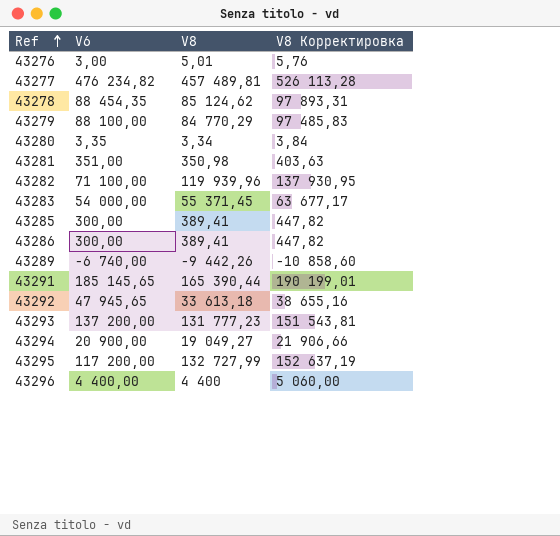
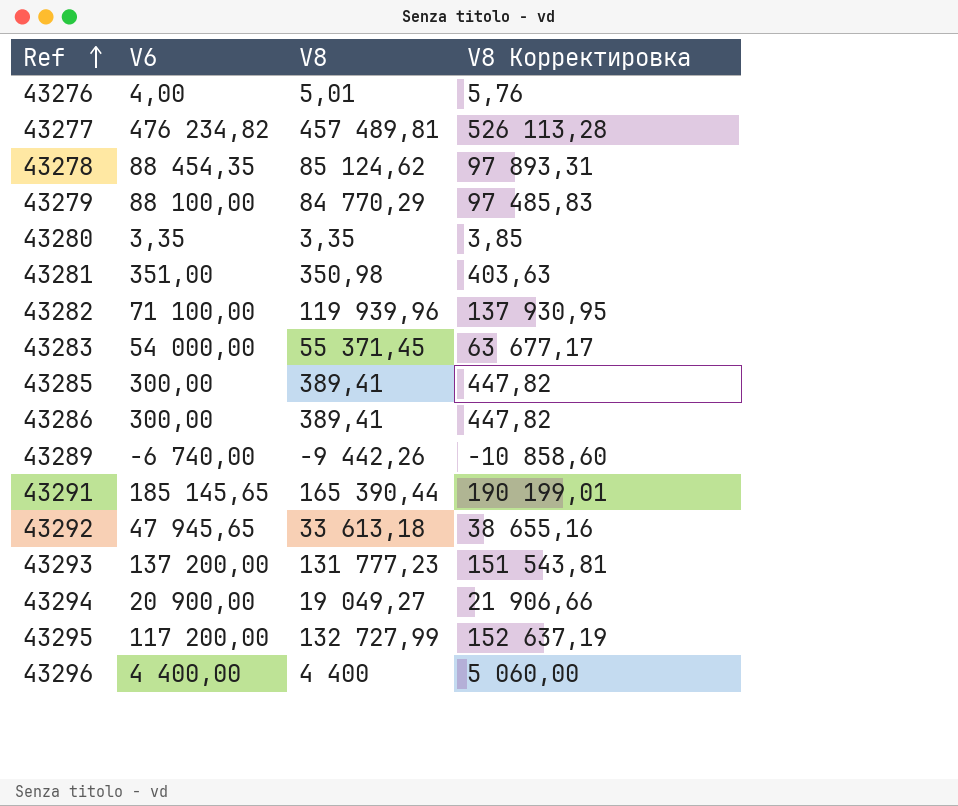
43276 | V6: 3,00 -> 4,00
43280 | V8: 3,34 -> 3,35
43280 | V8 Корректировка: 3,84 -> 3,85

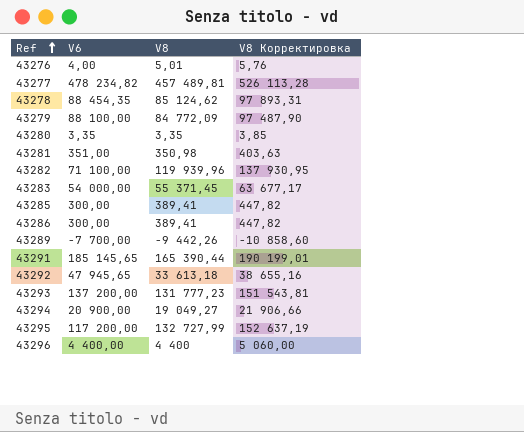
43277 | V6: 476 234,82 -> 478 234,82
43279 | V8: 84 770,29 -> 84 772,09
43279 | V8 Корректировка: 97 485,83 -> 97 487,90
43289 | V6: -6 740,00 -> -7 700,00

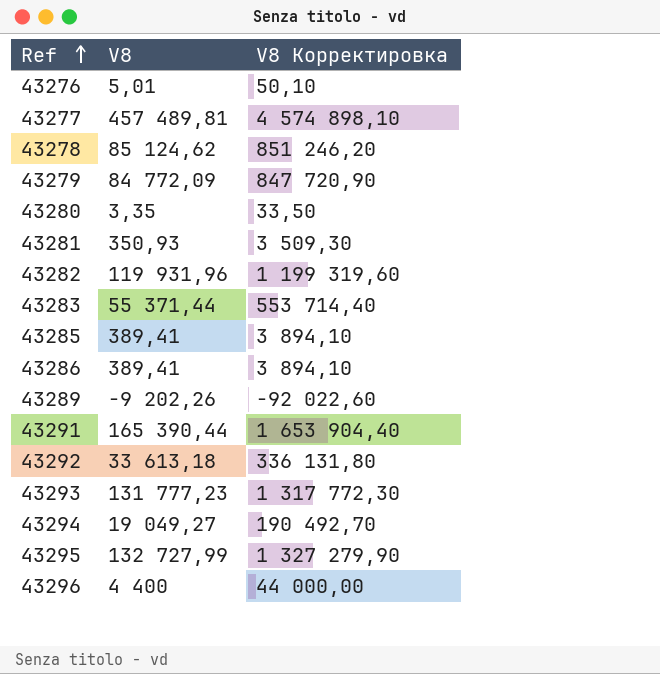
column V6 | position: 2 -> none
column V8 Корректировка | formula: [V8] * 1,15 -> [V8] * 10
43281 | V8: 350,98 -> 350,93
43282 | V8: 119 939,96 -> 119 931,96
43283 | V8: 55 371,45 -> 55 371,44
43289 | V8: -9 442,26 -> -9 202,26

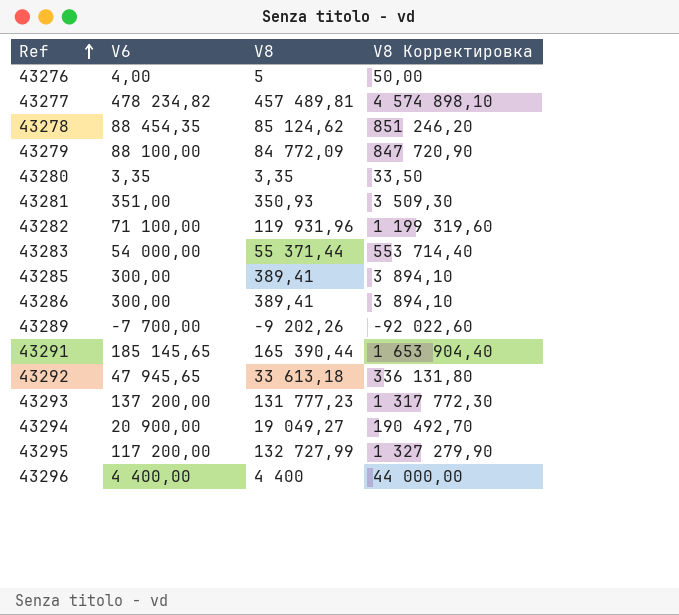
column V6 | position: none -> 2
43276 | V8: 5,01 -> 5
43276 | V8 Корректировка: 50,10 -> 50,00

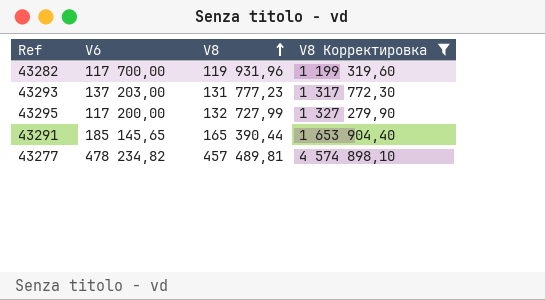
filter: none -> V8 Корректировка >= 1 199 319,60
row order: Ref ascending -> V8 ascending
43282 | V6: 71 100,00 -> 117 700,00
43293 | V6: 137 200,00 -> 137 203,00

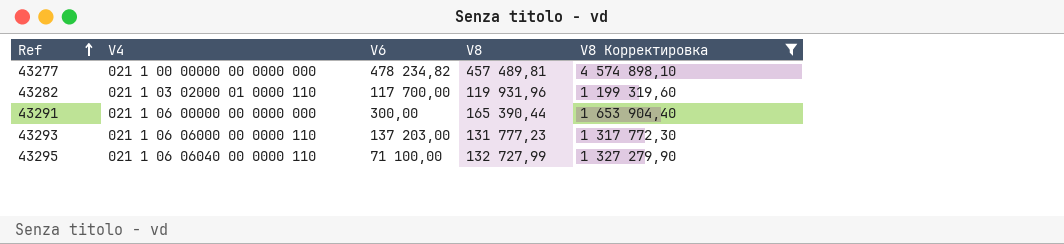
row order: V8 ascending -> Ref ascending
column V4 | position: none -> 2
43291 | V6: 185 145,65 -> 300,00
43295 | V6: 117 200,00 -> 71 100,00

